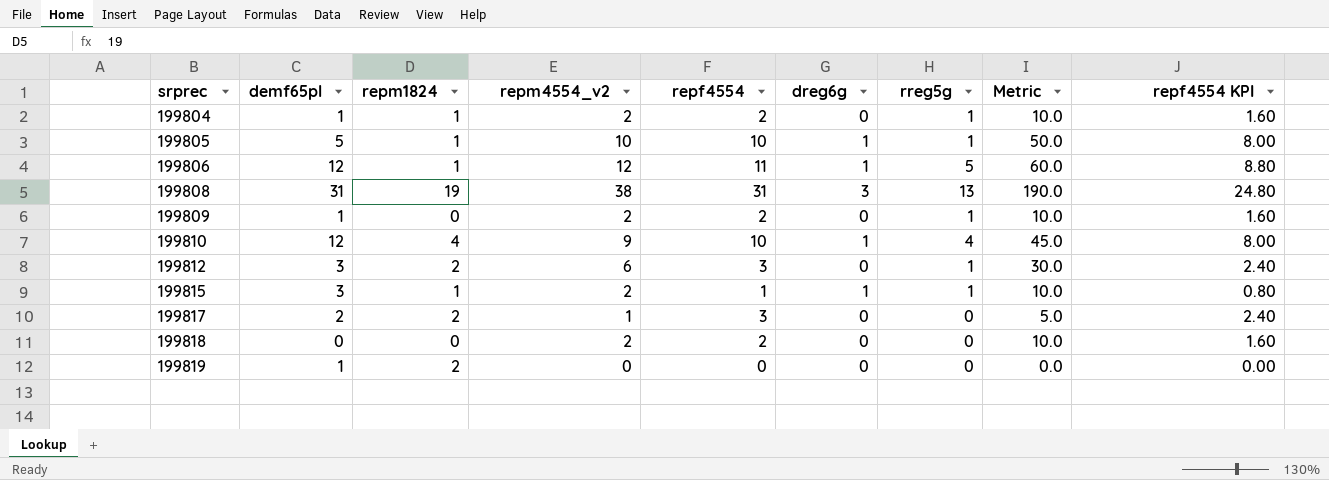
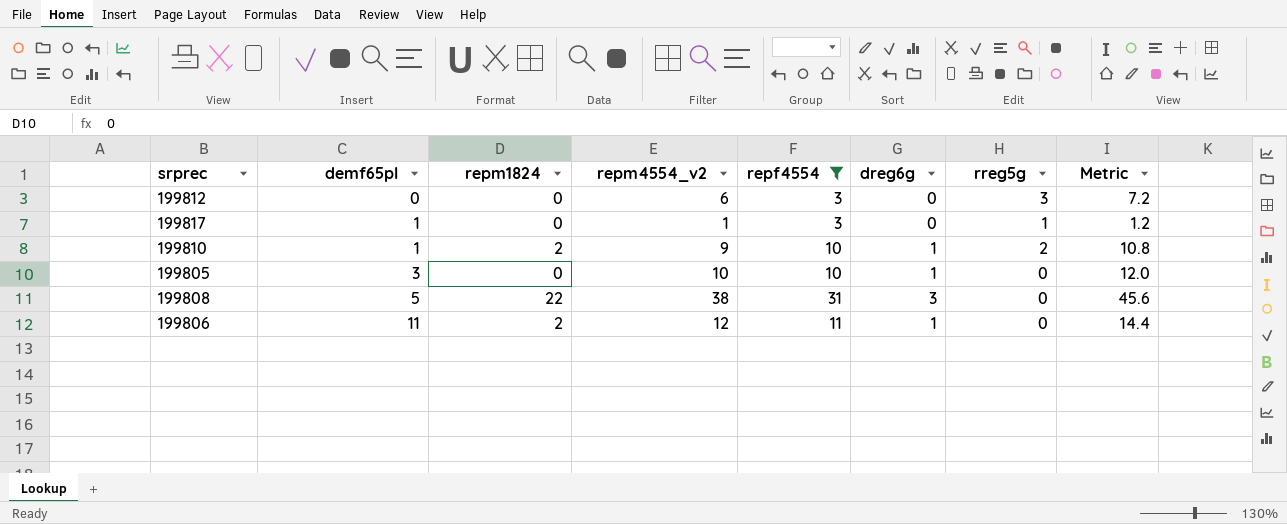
filter: none -> repf4554 >= 3
row order: srprec ascending -> demf65pl ascending
column repf4554 KPI | formula: [repf4554] * 0.8 -> none
column Metric | formula: [repm4554_v2] * 5 -> [repm4554_v2] * 1.2
199812 | demf65pl: 3 -> 0
199812 | repm1824: 2 -> 0
199812 | rreg5g: 1 -> 3
199817 | demf65pl: 2 -> 1
199817 | repm1824: 2 -> 0
199817 | rreg5g: 0 -> 1
199810 | demf65pl: 12 -> 1
199810 | repm1824: 4 -> 2
199810 | rreg5g: 4 -> 2
199805 | demf65pl: 5 -> 3
199805 | repm1824: 1 -> 0
199805 | rreg5g: 1 -> 0
199808 | demf65pl: 31 -> 5
199808 | repm1824: 19 -> 22
199808 | rreg5g: 13 -> 0
199806 | demf65pl: 12 -> 11
199806 | repm1824: 1 -> 2
199806 | rreg5g: 5 -> 0

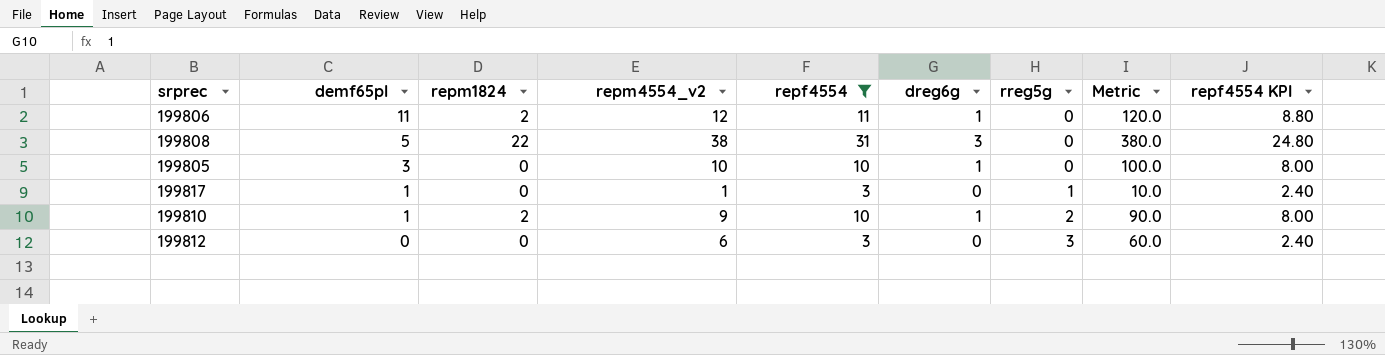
row order: demf65pl ascending -> demf65pl descending
column Metric | formula: [repm4554_v2] * 1.2 -> [repm4554_v2] * 10
column repf4554 KPI | formula: none -> [repf4554] * 0.8

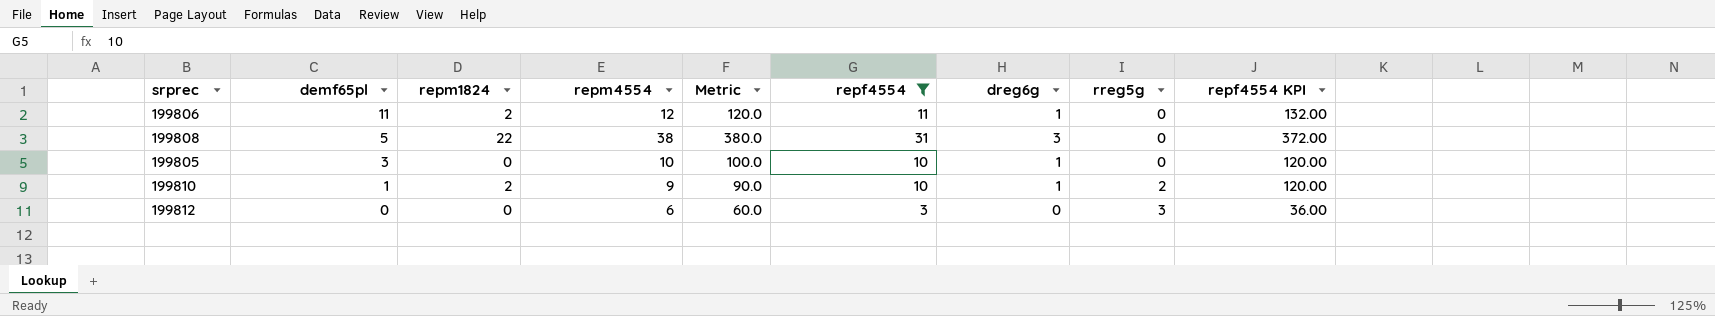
column name: repm4554_v2 -> repm4554
column Metric | position: 8 -> 5
column repf4554 KPI | formula: [repf4554] * 0.8 -> [repf4554] * 12
row 199817: 1 | 0 | 1 | 3 | 0 | 1 | 10.0 | 2.40 -> none

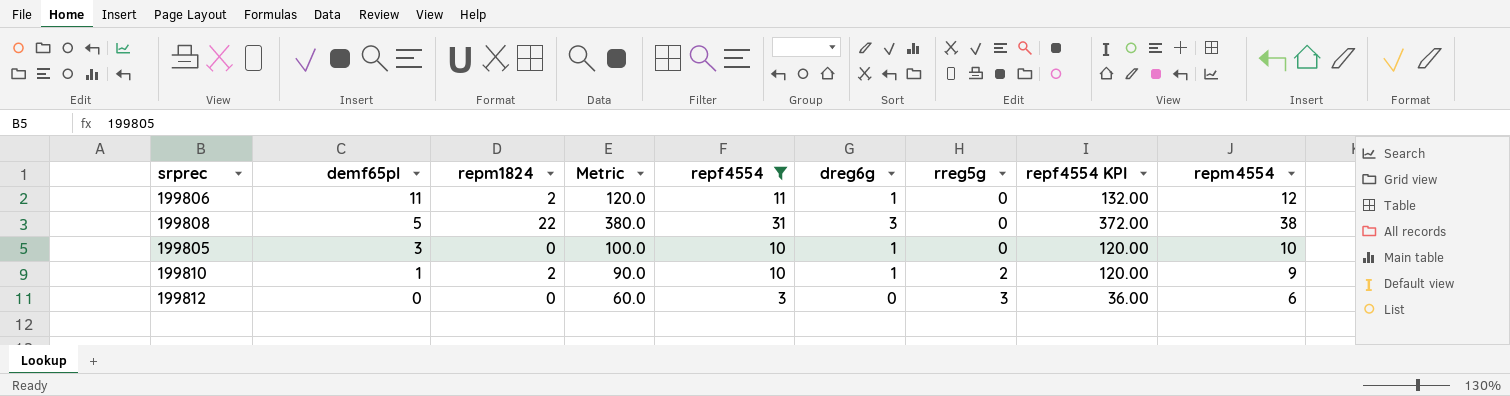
column repm4554 | position: 4 -> 9

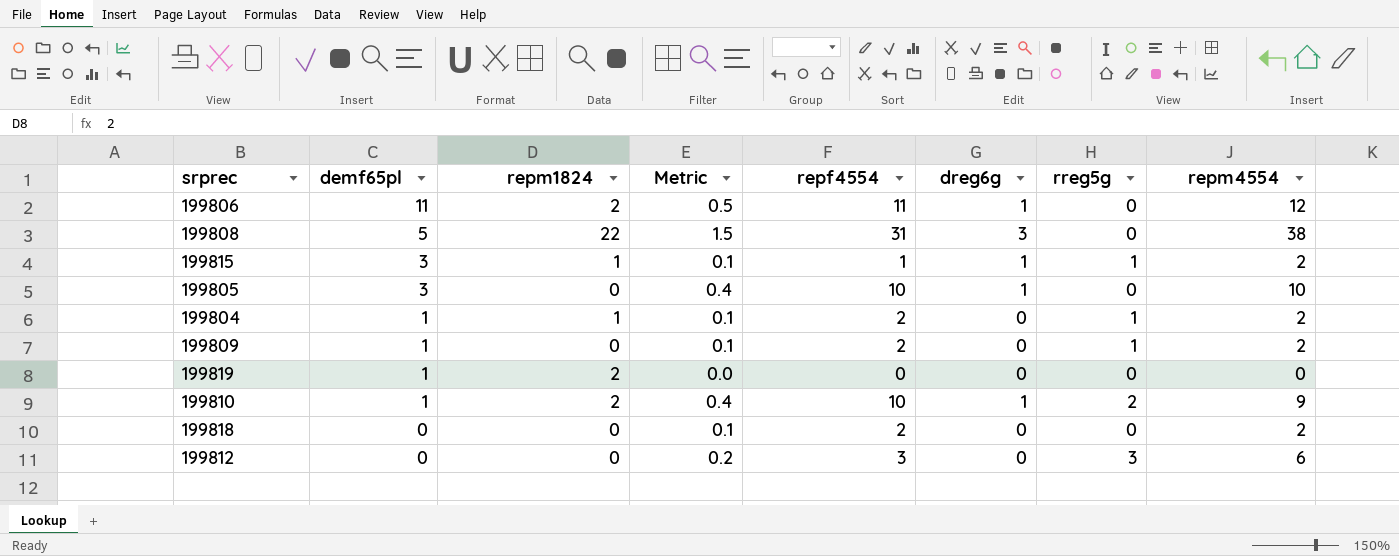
filter: repf4554 >= 3 -> none
column repf4554 KPI | formula: [repf4554] * 12 -> none
column Metric | formula: [repm4554] * 10 -> [repm4554] * 0.04

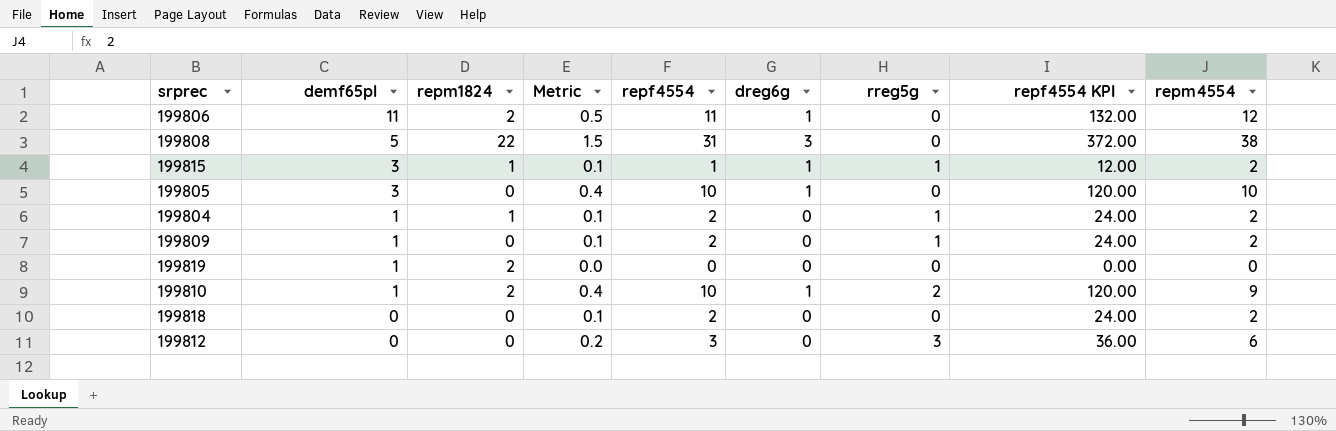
column repf4554 KPI | formula: none -> [repf4554] * 12

